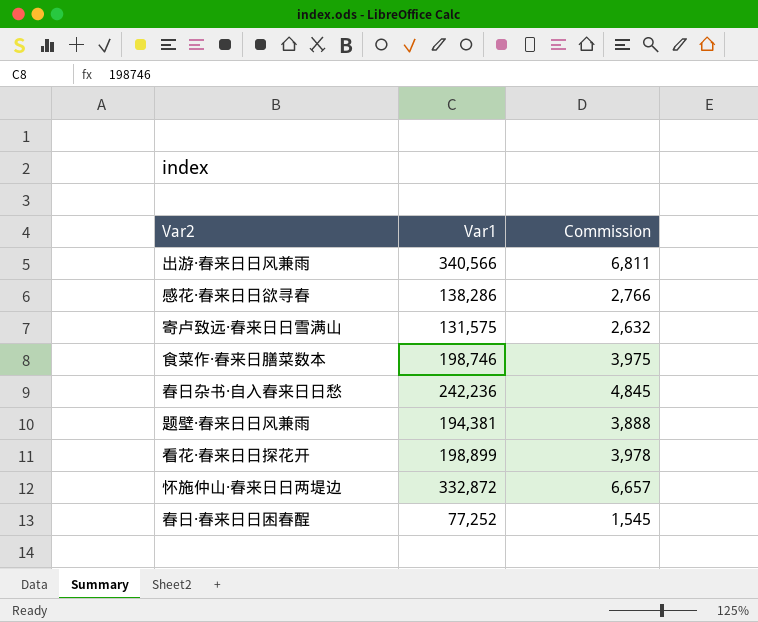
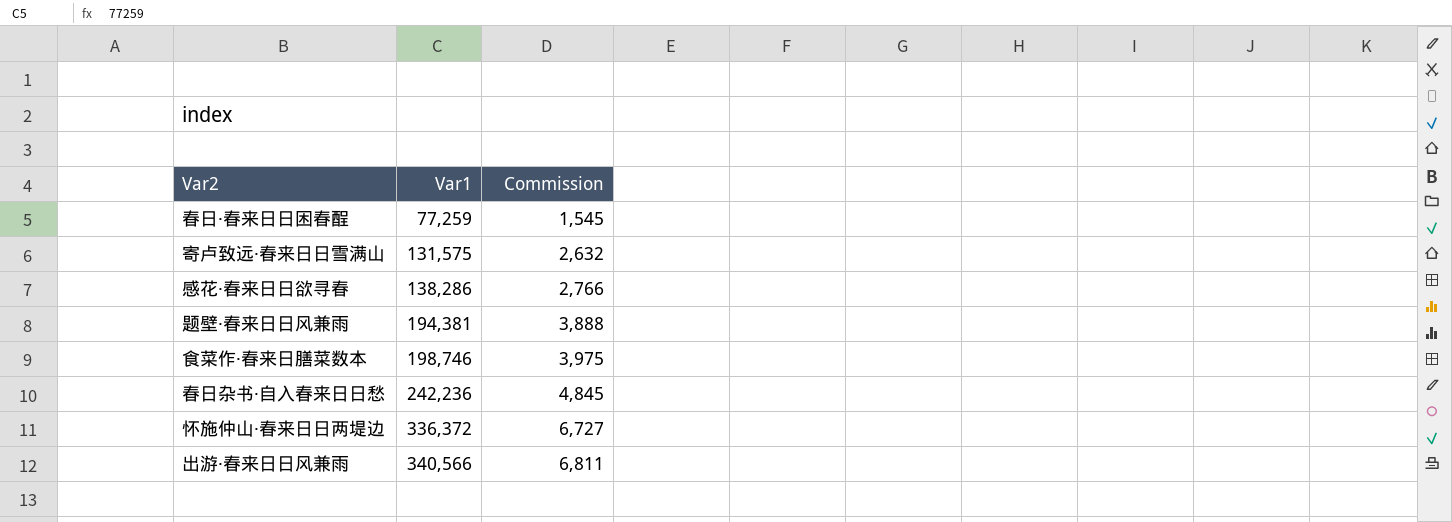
row order: none -> Var1 ascending
row 看花·春来日日探花开: 198,899 | 3,978 -> none
春日·春来日日困春酲 | Var1: 77,252 -> 77,259
怀施仲山·春来日日两堤边 | Var1: 332,872 -> 336,372
怀施仲山·春来日日两堤边 | Commission: 6,657 -> 6,727

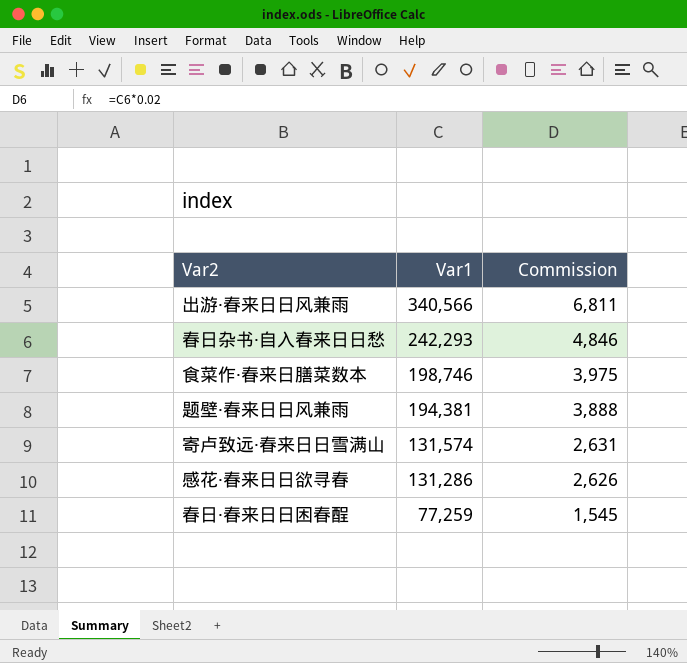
row order: Var1 ascending -> Var1 descending
row 怀施仲山·春来日日两堤边: 336,372 | 6,727 -> none
春日杂书·自入春来日日愁 | Var1: 242,236 -> 242,293
春日杂书·自入春来日日愁 | Commission: 4,845 -> 4,846
寄卢致远·春来日日雪满山 | Var1: 131,575 -> 131,574
寄卢致远·春来日日雪满山 | Commission: 2,632 -> 2,631
感花·春来日日欲寻春 | Var1: 138,286 -> 131,286
感花·春来日日欲寻春 | Commission: 2,766 -> 2,626

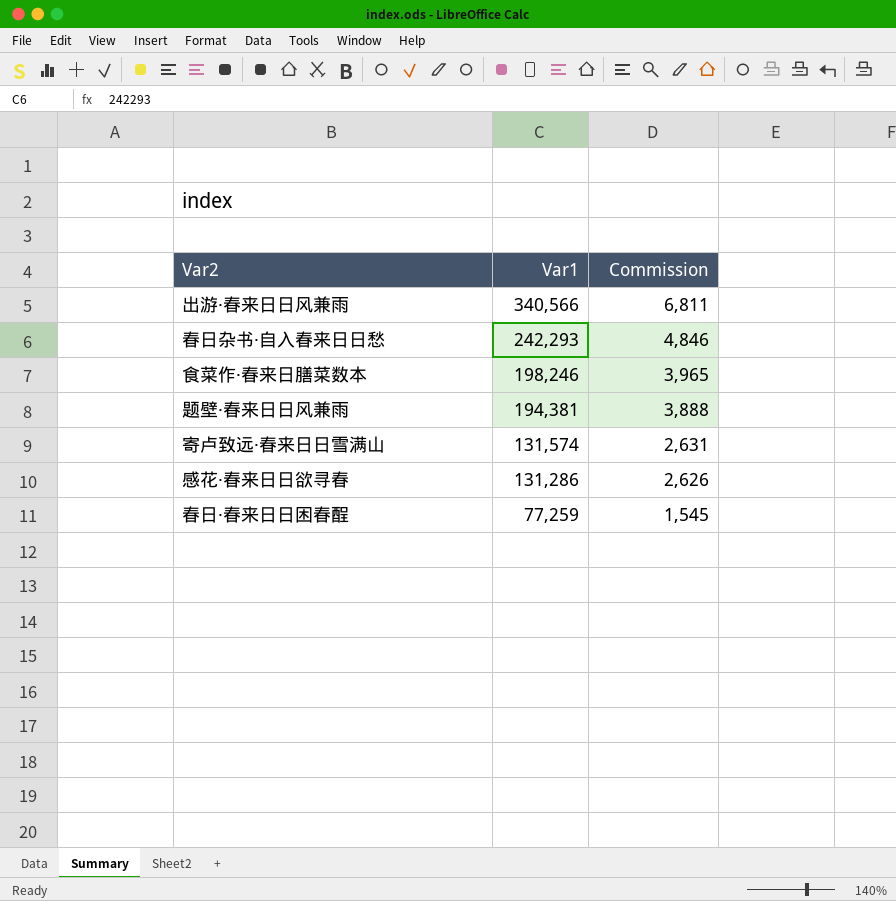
食菜作·春来日膳菜数本 | Var1: 198,746 -> 198,246
食菜作·春来日膳菜数本 | Commission: 3,975 -> 3,965

